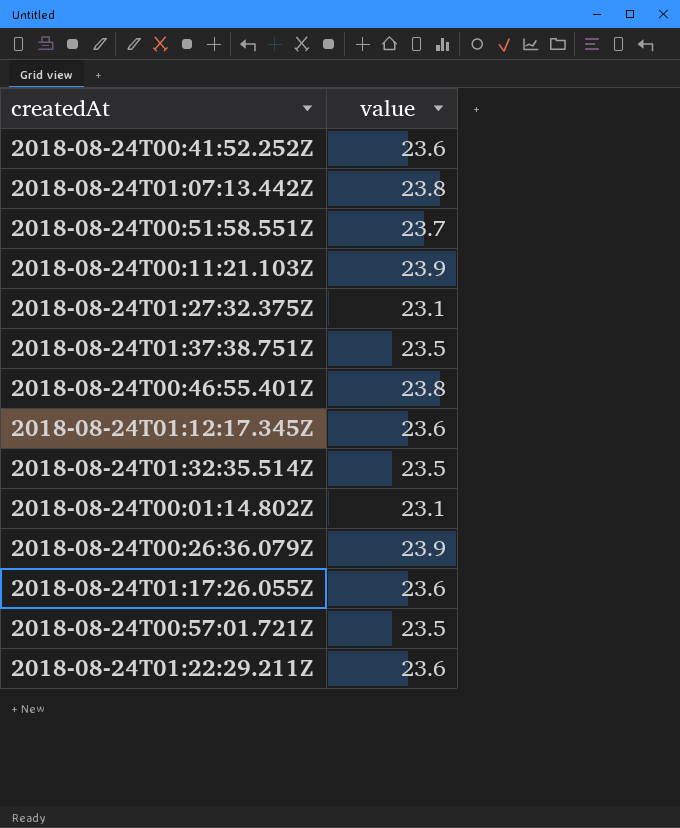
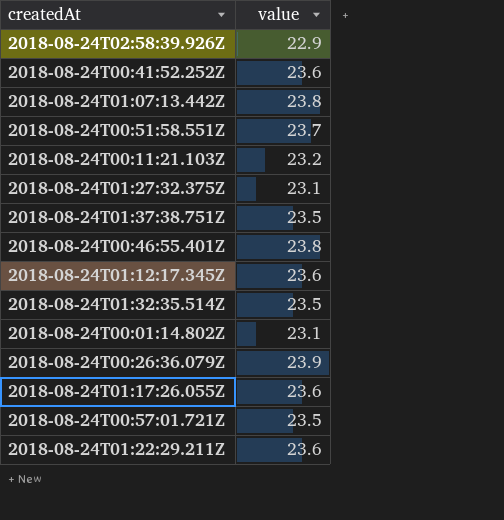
row 2018-08-24T02:58:39.926Z: none -> 22.9
2018-08-24T00:11:21.103Z | value: 23.9 -> 23.2

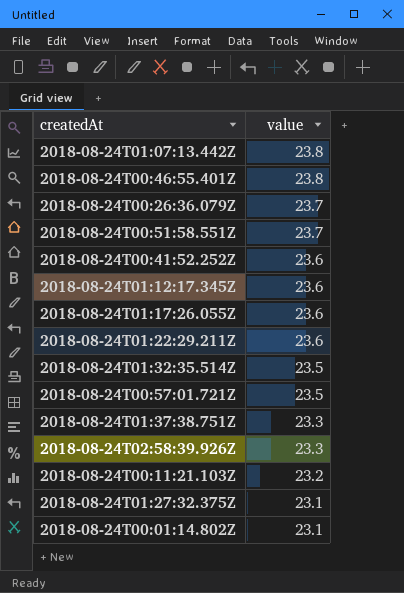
row order: none -> value descending
2018-08-24T00:26:36.079Z | value: 23.9 -> 23.7
2018-08-24T01:37:38.751Z | value: 23.5 -> 23.3
2018-08-24T02:58:39.926Z | value: 22.9 -> 23.3

